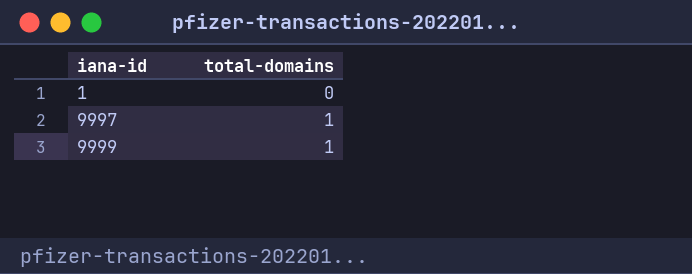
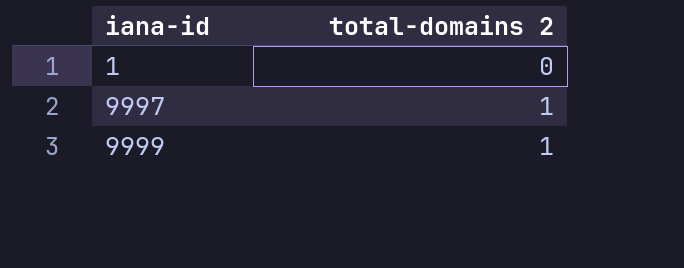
column name: total-domains -> total-domains 2

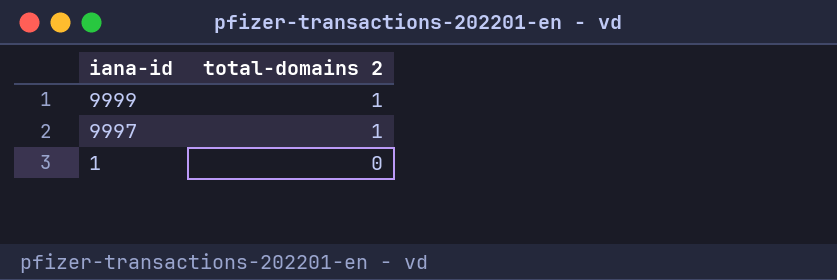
row order: iana-id ascending -> iana-id descending

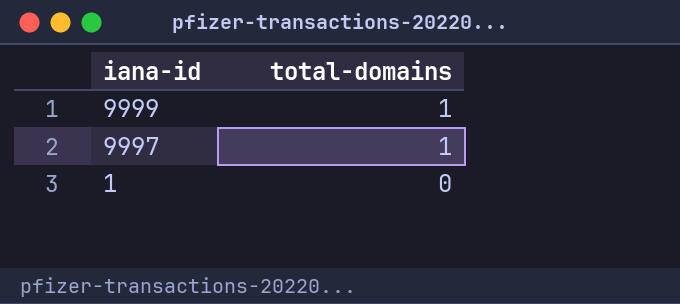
column name: total-domains 2 -> total-domains

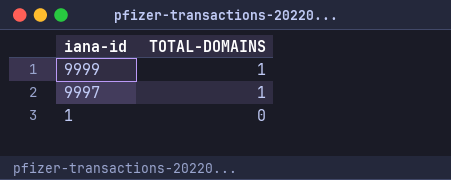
column name: total-domains -> TOTAL-DOMAINS

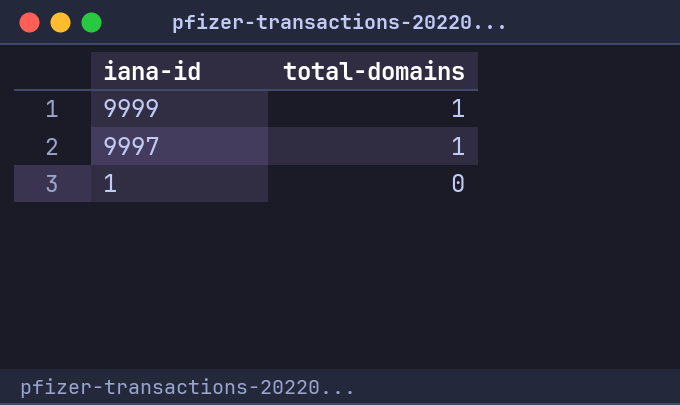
column name: TOTAL-DOMAINS -> total-domains

